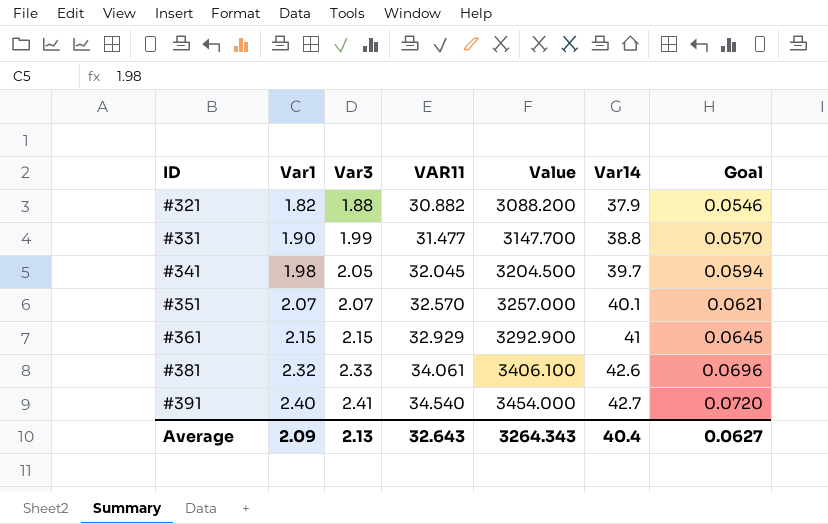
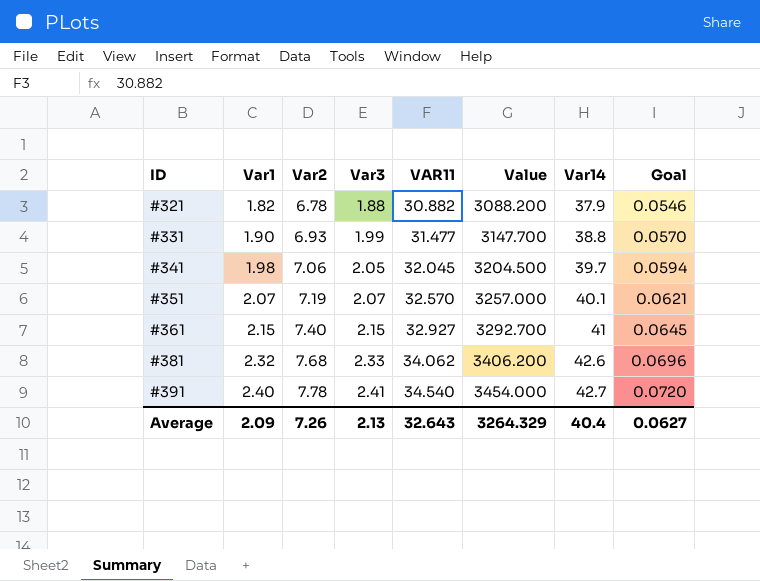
column Var2 | position: none -> 3
#361 | VAR11: 32.929 -> 32.927
#361 | Value: 3292.900 -> 3292.700
#381 | VAR11: 34.061 -> 34.062
#381 | Value: 3406.100 -> 3406.200
Average | Value: 3264.343 -> 3264.329

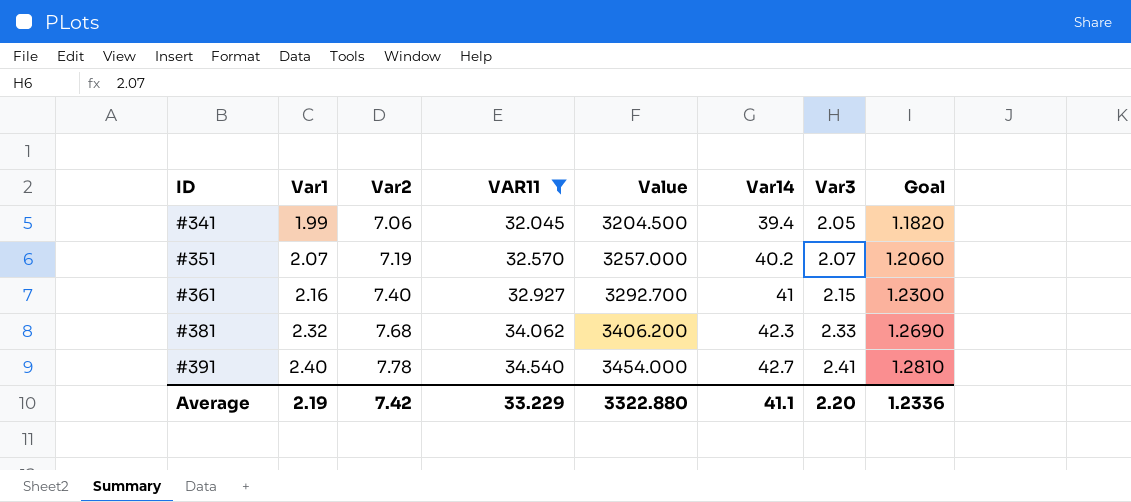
filter: none -> VAR11 >= 32.045
column Var3 | position: 4 -> 7
column Goal | formula: [Var1] * 0.03 -> [Var14] * 0.03
#341 | Var1: 1.98 -> 1.99
#341 | Var14: 39.7 -> 39.4
#351 | Var14: 40.1 -> 40.2
#361 | Var1: 2.15 -> 2.16
#381 | Var14: 42.6 -> 42.3
Average | Var1: 2.09 -> 2.19
Average | Var2: 7.26 -> 7.42
Average | VAR11: 32.643 -> 33.229
Average | Value: 3264.329 -> 3322.880
Average | Var14: 40.4 -> 41.1
Average | Var3: 2.13 -> 2.20
Average | Goal: 0.0627 -> 1.2336

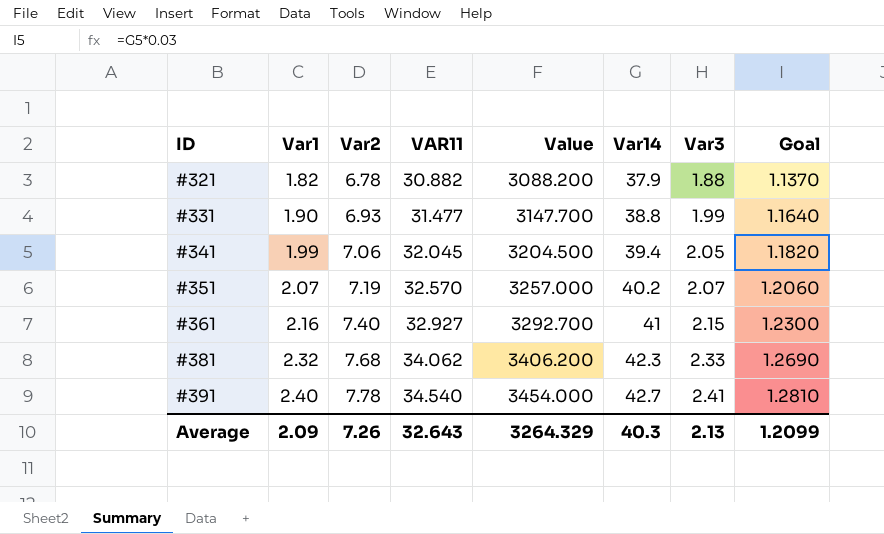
filter: VAR11 >= 32.045 -> none
Average | Var1: 2.19 -> 2.09
Average | Var2: 7.42 -> 7.26
Average | VAR11: 33.229 -> 32.643
Average | Value: 3322.880 -> 3264.329
Average | Var14: 41.1 -> 40.3
Average | Var3: 2.20 -> 2.13
Average | Goal: 1.2336 -> 1.2099

